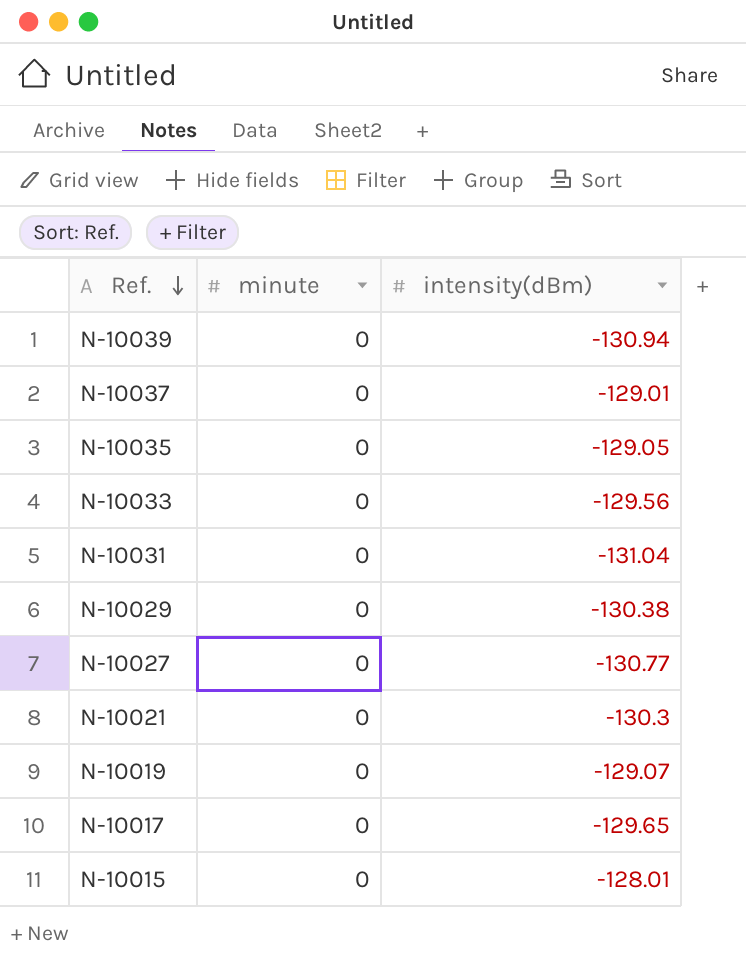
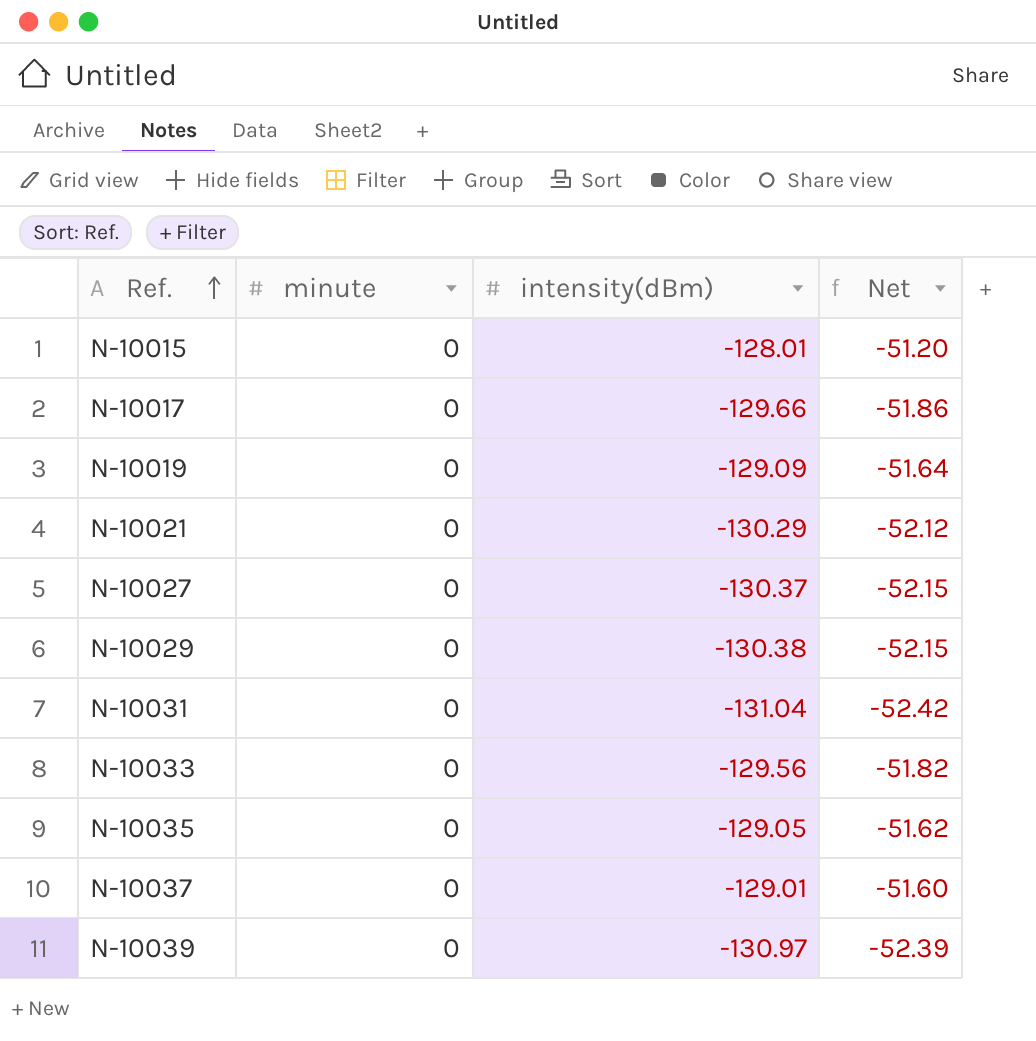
row order: Ref. descending -> Ref. ascending
column Net | formula: none -> [intensity(dBm)] * 0.4
N-10017 | intensity(dBm): -129.65 -> -129.66
N-10019 | intensity(dBm): -129.07 -> -129.09
N-10021 | intensity(dBm): -130.3 -> -130.29
N-10027 | intensity(dBm): -130.77 -> -130.37
N-10039 | intensity(dBm): -130.94 -> -130.97

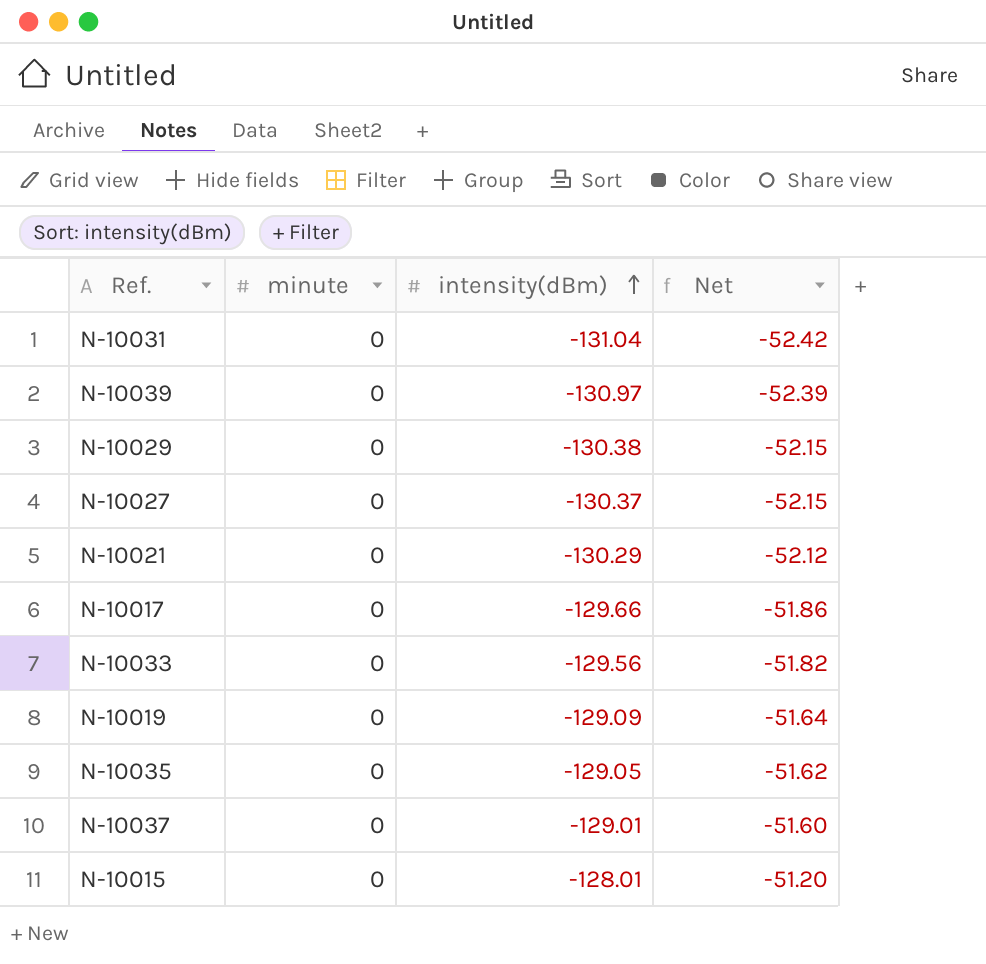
row order: Ref. ascending -> intensity(dBm) ascending

